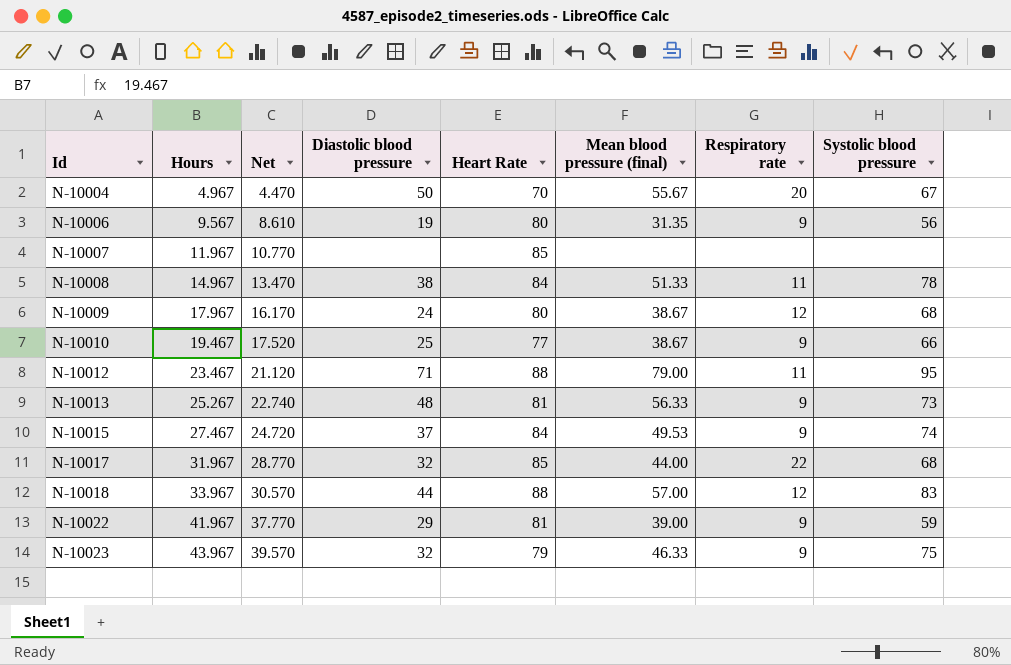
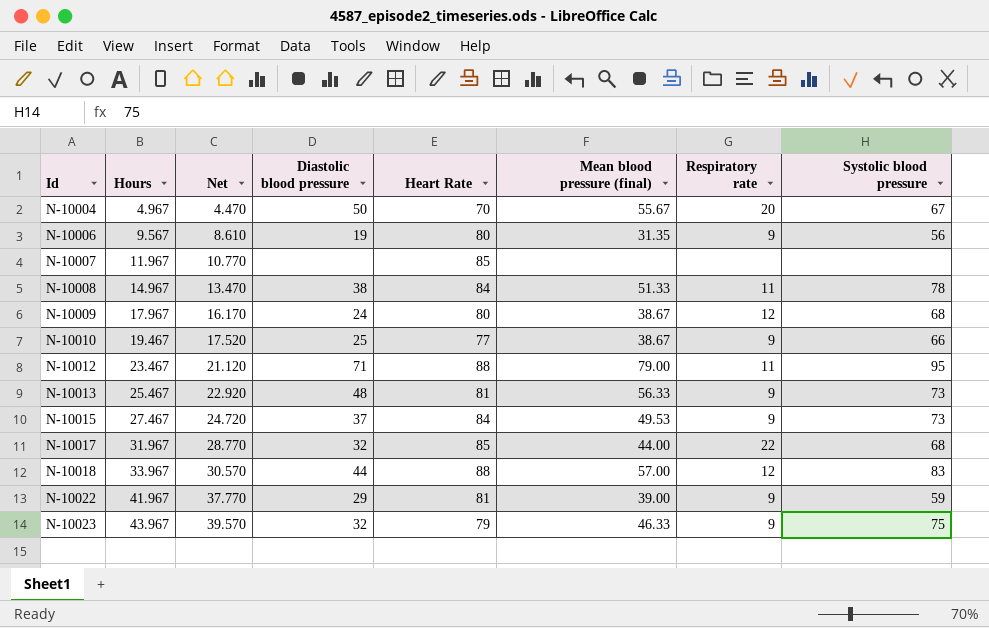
N-10013 | Hours: 25.267 -> 25.467
N-10013 | Net: 22.740 -> 22.920
N-10015 | Systolic blood pressure: 74 -> 73

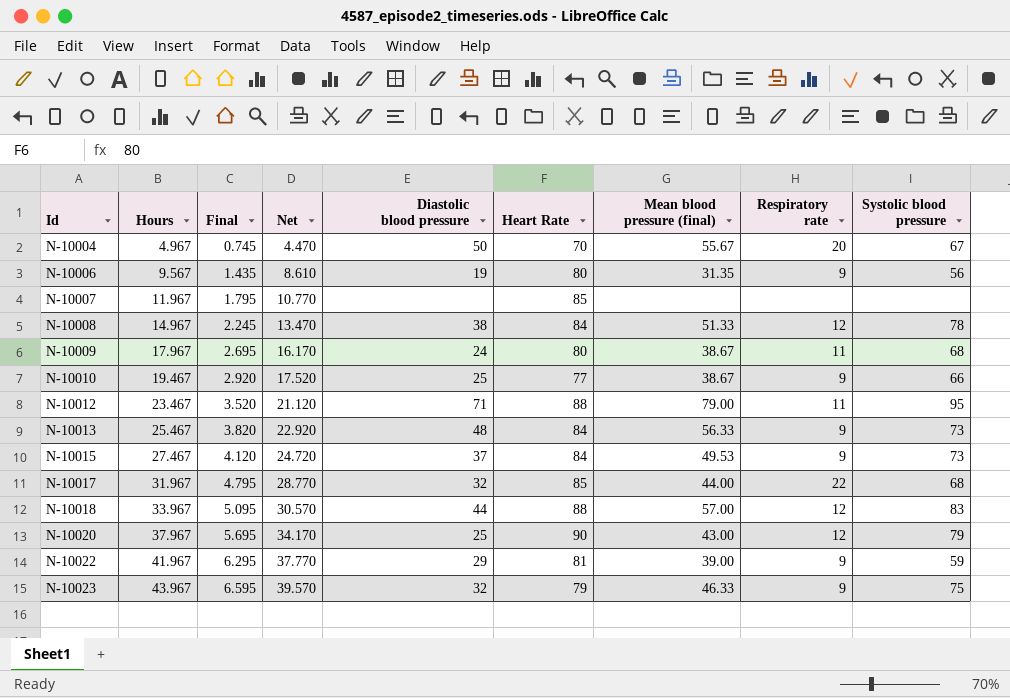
column Final | formula: none -> [Hours] * 0.15
N-10008 | Respiratory rate: 11 -> 12
N-10009 | Respiratory rate: 12 -> 11
N-10013 | Heart Rate: 81 -> 84
row N-10020: none -> 37.967 | 5.695 | 34.170 | 25 | 90 | 43.00 | 12 | 79

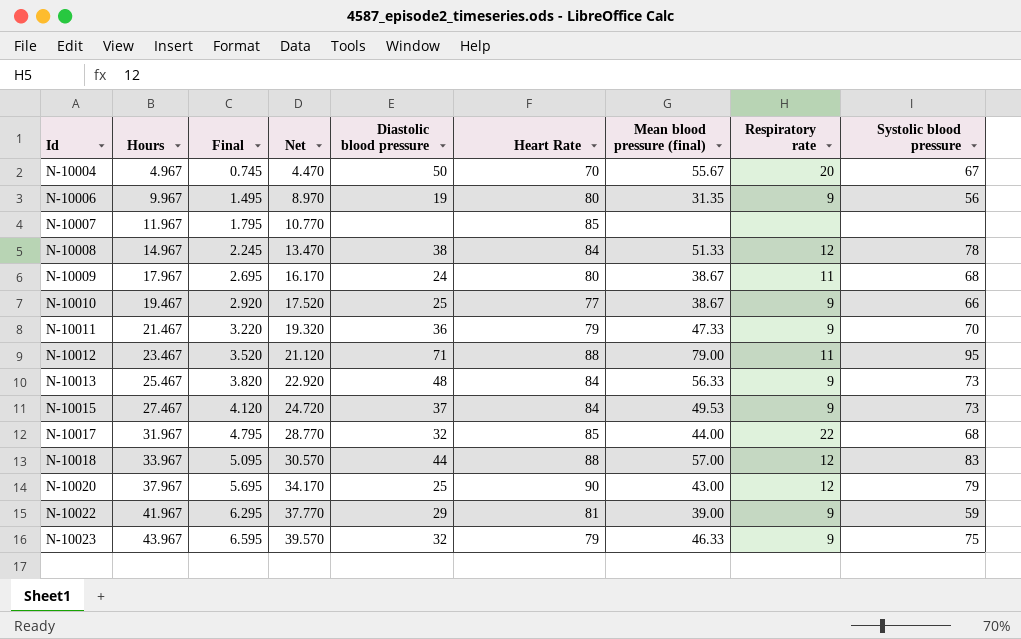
N-10006 | Hours: 9.567 -> 9.967
N-10006 | Final: 1.435 -> 1.495
N-10006 | Net: 8.610 -> 8.970
row N-10011: none -> 21.467 | 3.220 | 19.320 | 36 | 79 | 47.33 | 9 | 70

